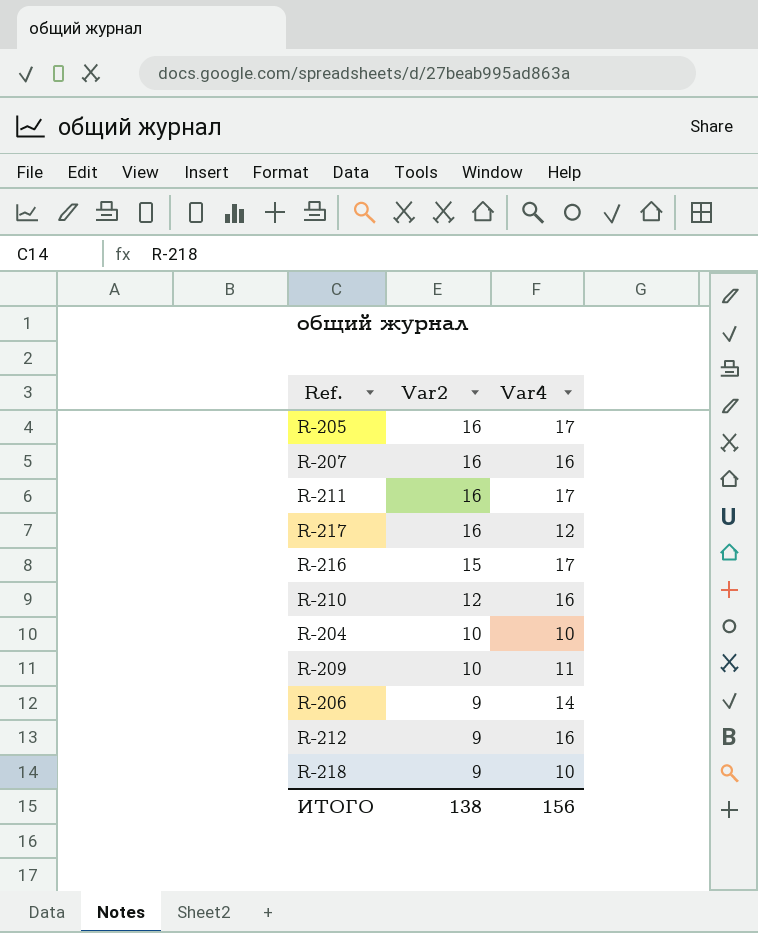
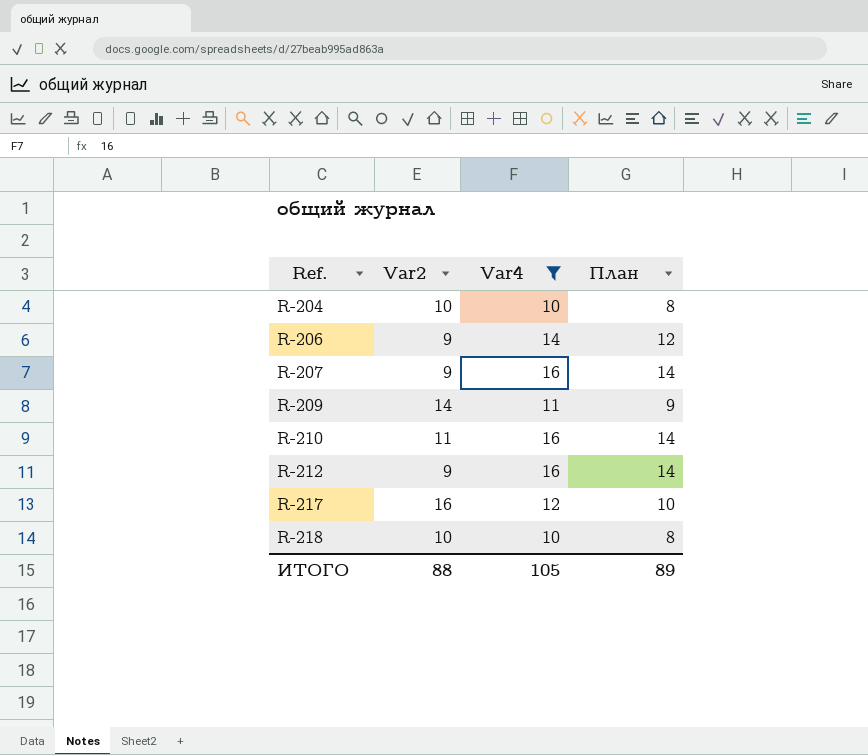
filter: none -> Var4 != 17
row order: Var2 descending -> Ref. ascending
column План | formula: none -> [Var4] - 2
R-207 | Var2: 16 -> 9
R-209 | Var2: 10 -> 14
R-210 | Var2: 12 -> 11
R-218 | Var2: 9 -> 10
ИТОГО | Var2: 138 -> 88
ИТОГО | Var4: 156 -> 105

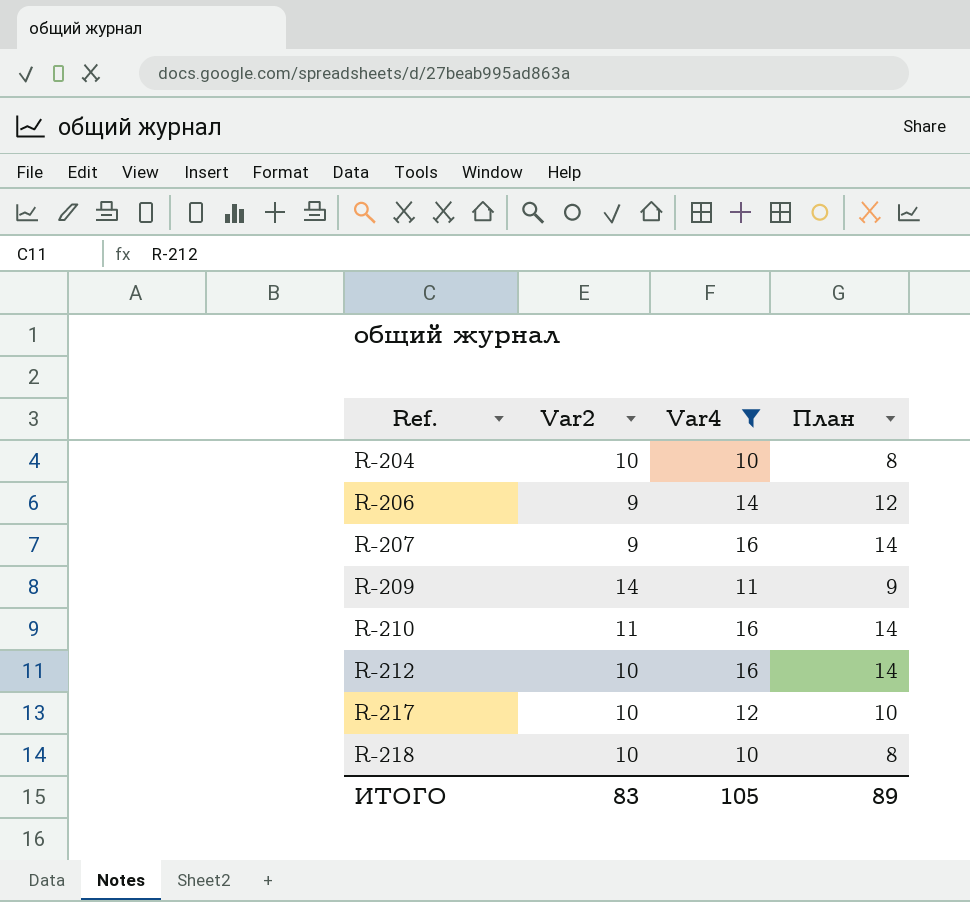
R-212 | Var2: 9 -> 10
R-217 | Var2: 16 -> 10
ИТОГО | Var2: 88 -> 83

